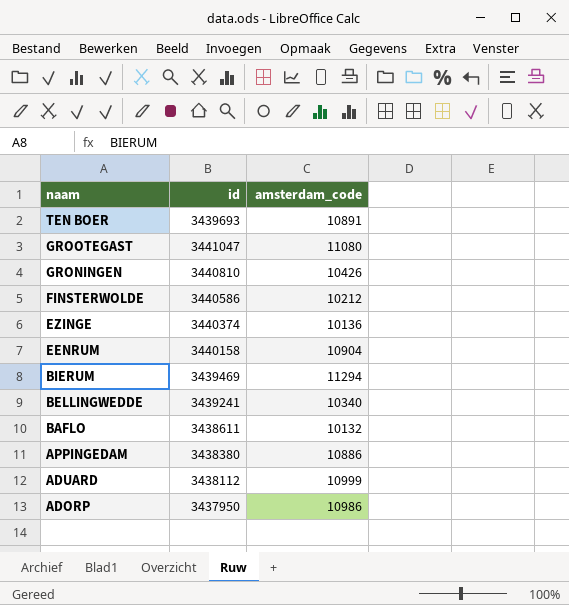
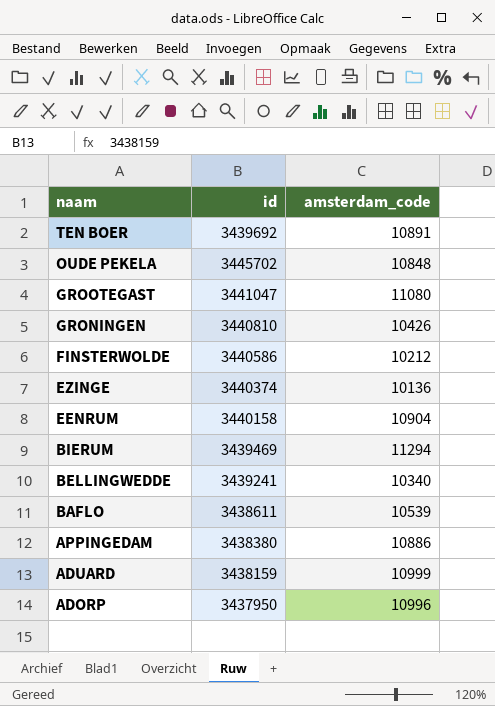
TEN BOER | id: 3439693 -> 3439692
row OUDE PEKELA: none -> 3445702 | 10848
BAFLO | amsterdam_code: 10132 -> 10539
ADUARD | id: 3438112 -> 3438159
ADORP | amsterdam_code: 10986 -> 10996

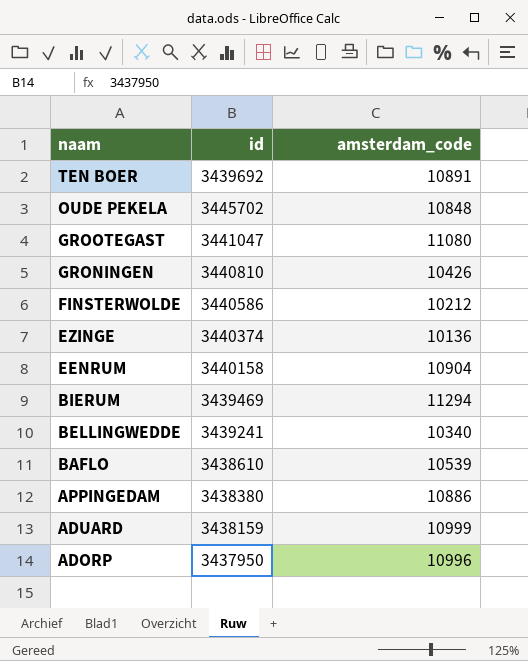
BAFLO | id: 3438611 -> 3438610

